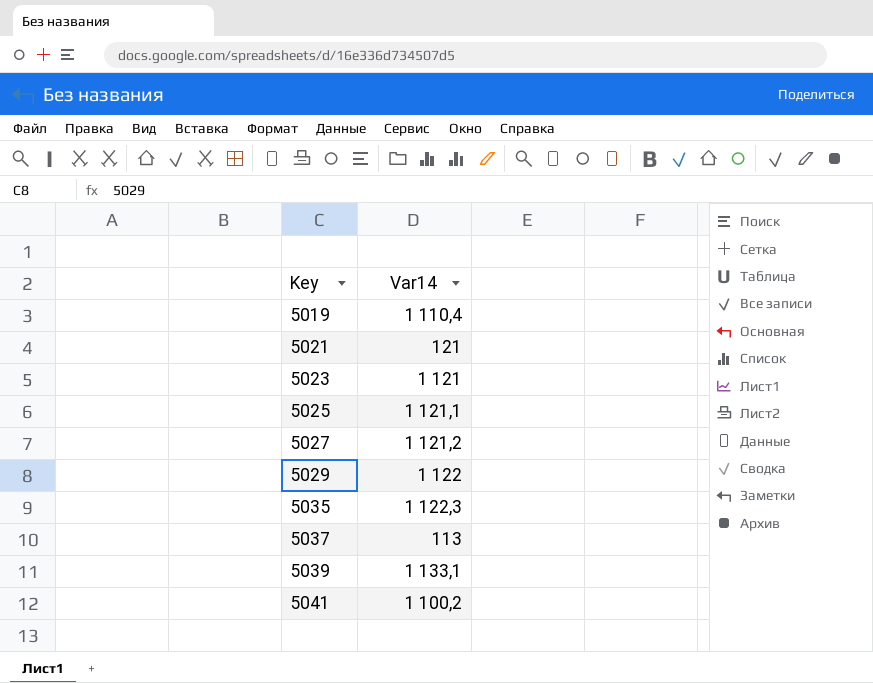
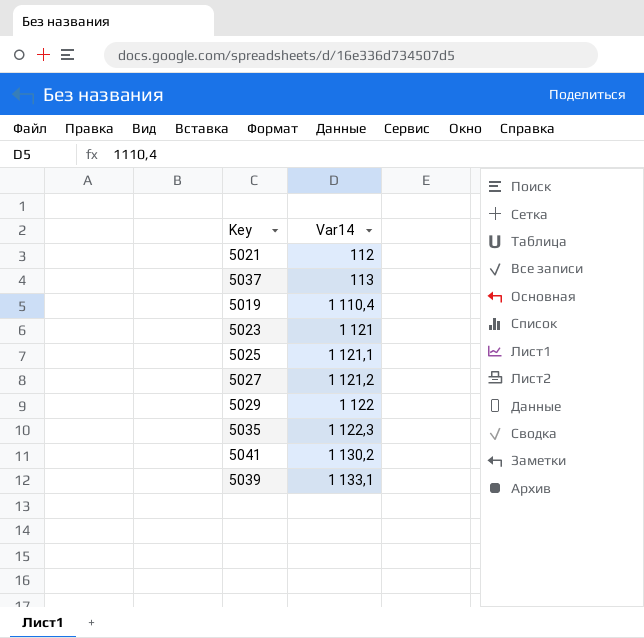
row order: Key ascending -> Var14 ascending
5021 | Var14: 121 -> 112
5041 | Var14: 1 100,2 -> 1 130,2

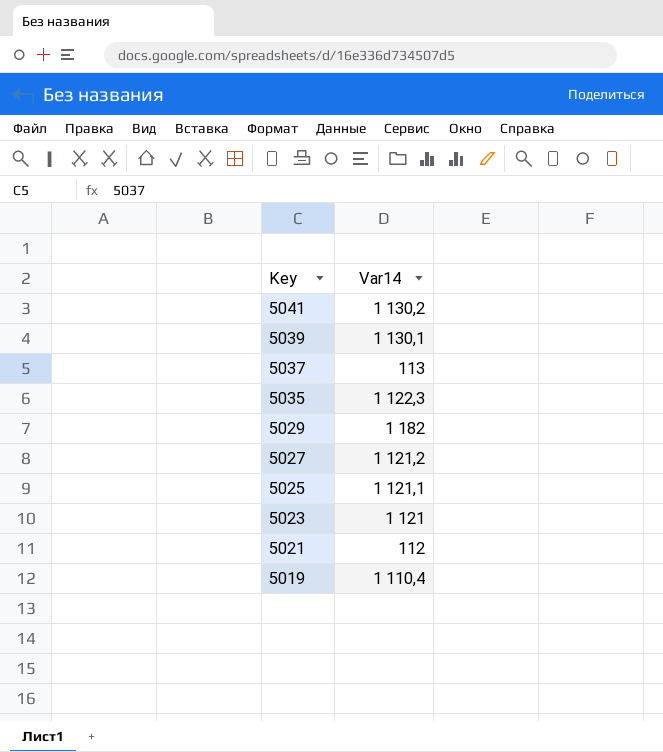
row order: Var14 ascending -> Key descending
5039 | Var14: 1 133,1 -> 1 130,1
5029 | Var14: 1 122 -> 1 182

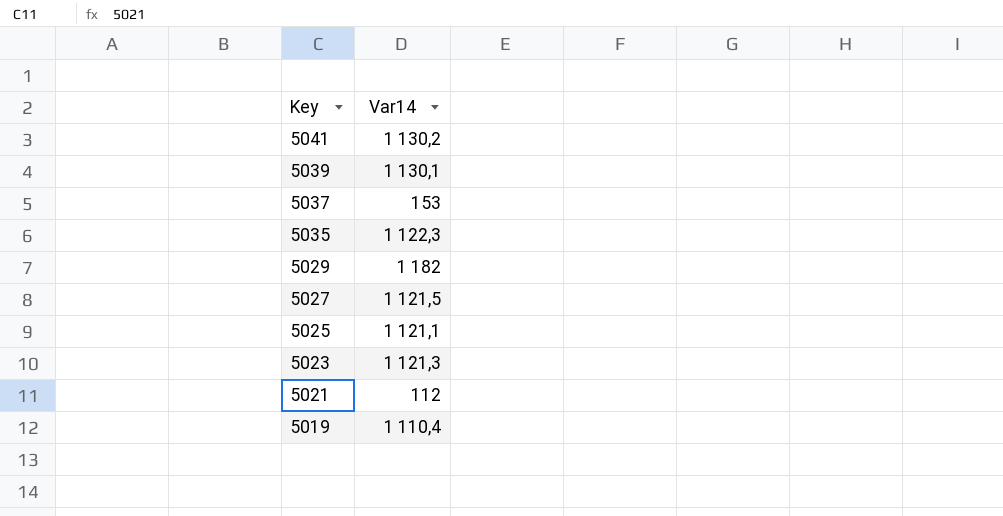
5037 | Var14: 113 -> 153
5027 | Var14: 1 121,2 -> 1 121,5
5023 | Var14: 1 121 -> 1 121,3

